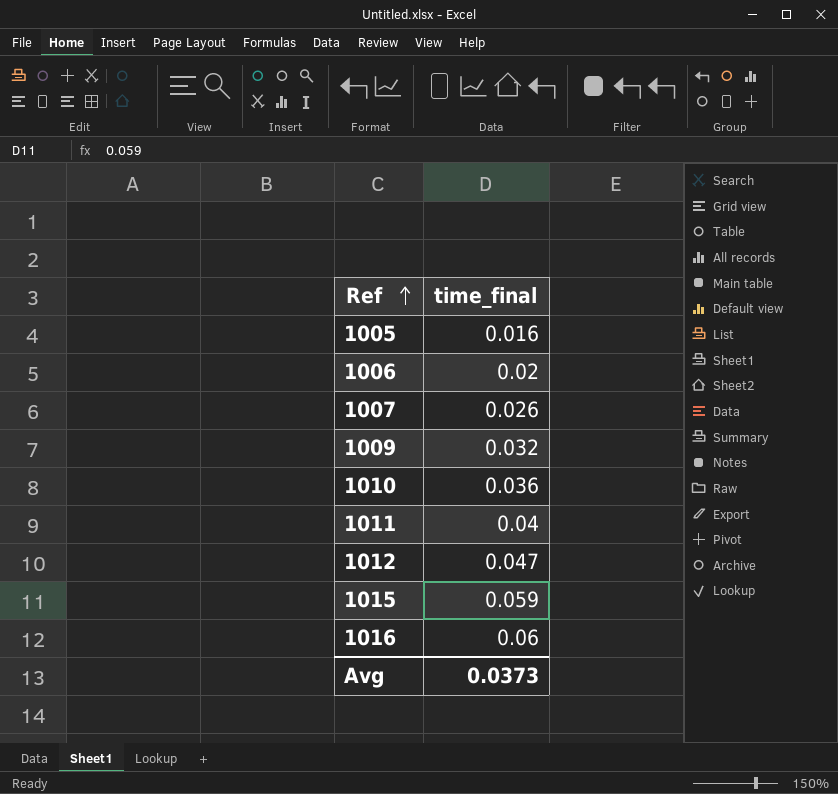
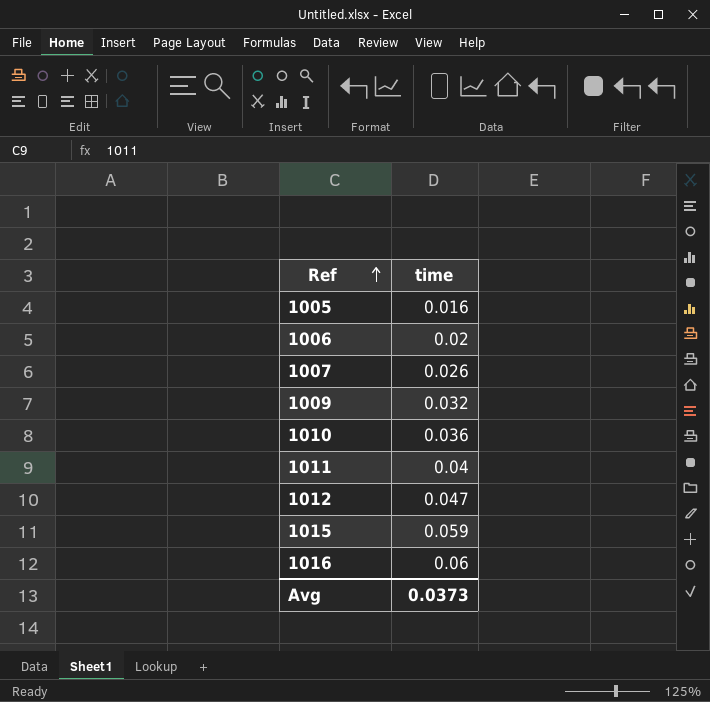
column name: time_final -> time

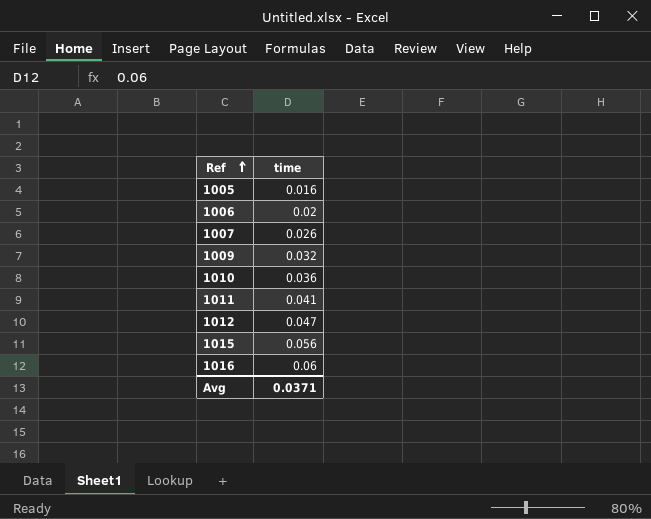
1011 | time: 0.04 -> 0.041
1015 | time: 0.059 -> 0.056
Avg | time: 0.0373 -> 0.0371

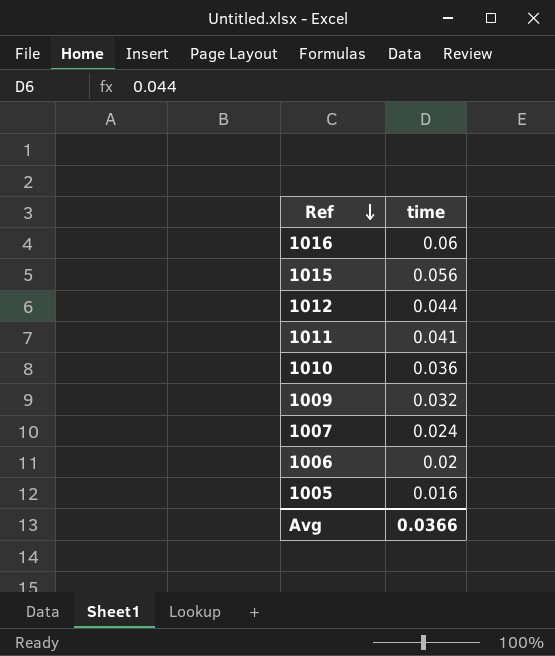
row order: Ref ascending -> Ref descending
1012 | time: 0.047 -> 0.044
1007 | time: 0.026 -> 0.024
Avg | time: 0.0371 -> 0.0366

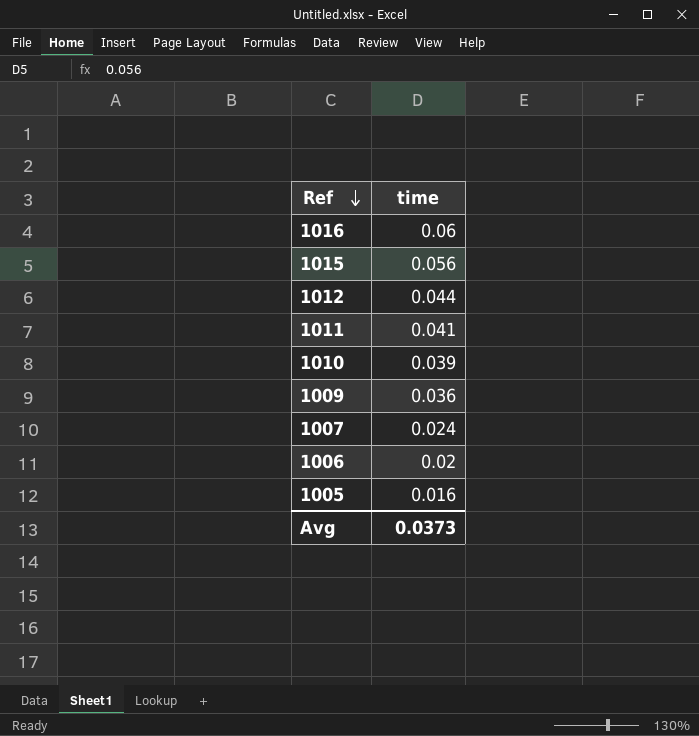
1010 | time: 0.036 -> 0.039
1009 | time: 0.032 -> 0.036
Avg | time: 0.0366 -> 0.0373

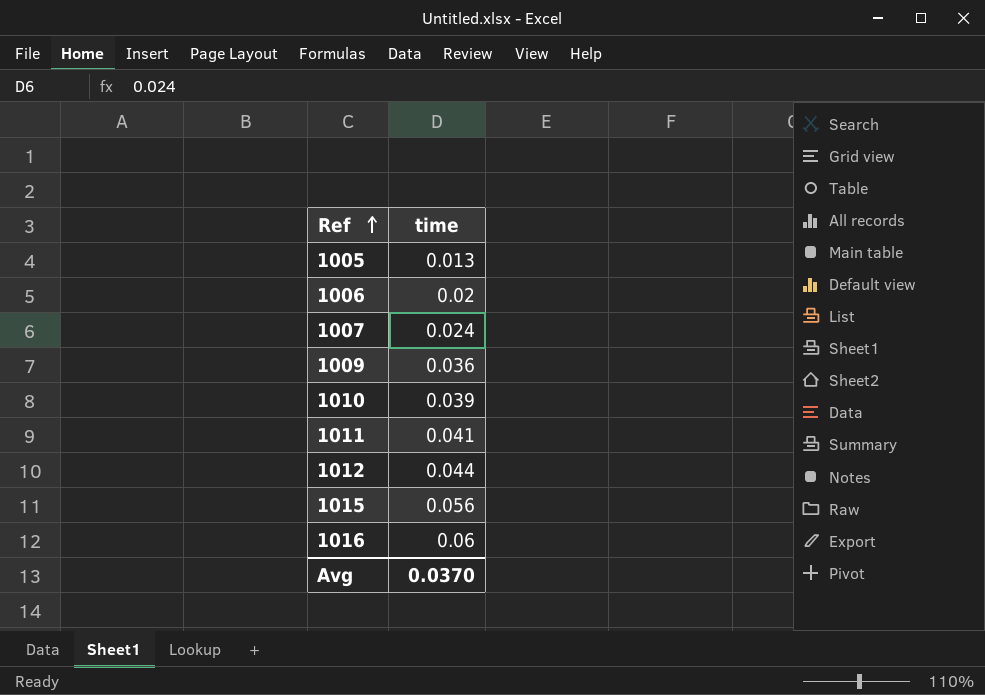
row order: Ref descending -> Ref ascending
1005 | time: 0.016 -> 0.013
Avg | time: 0.0373 -> 0.0370

